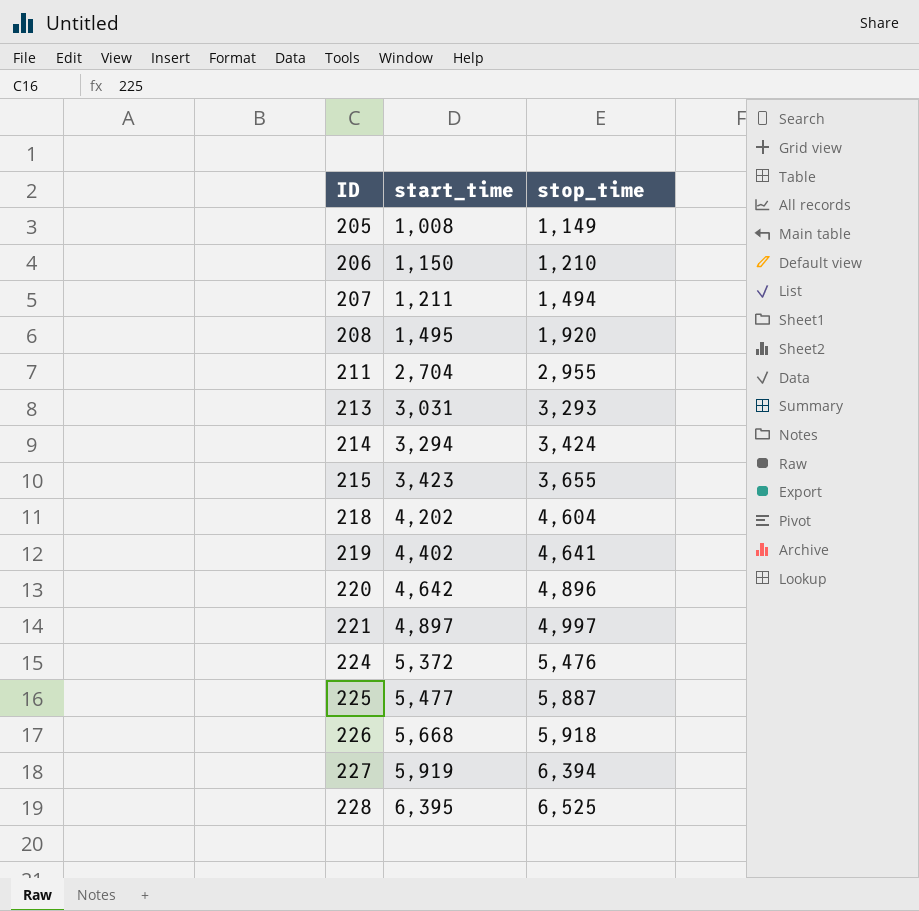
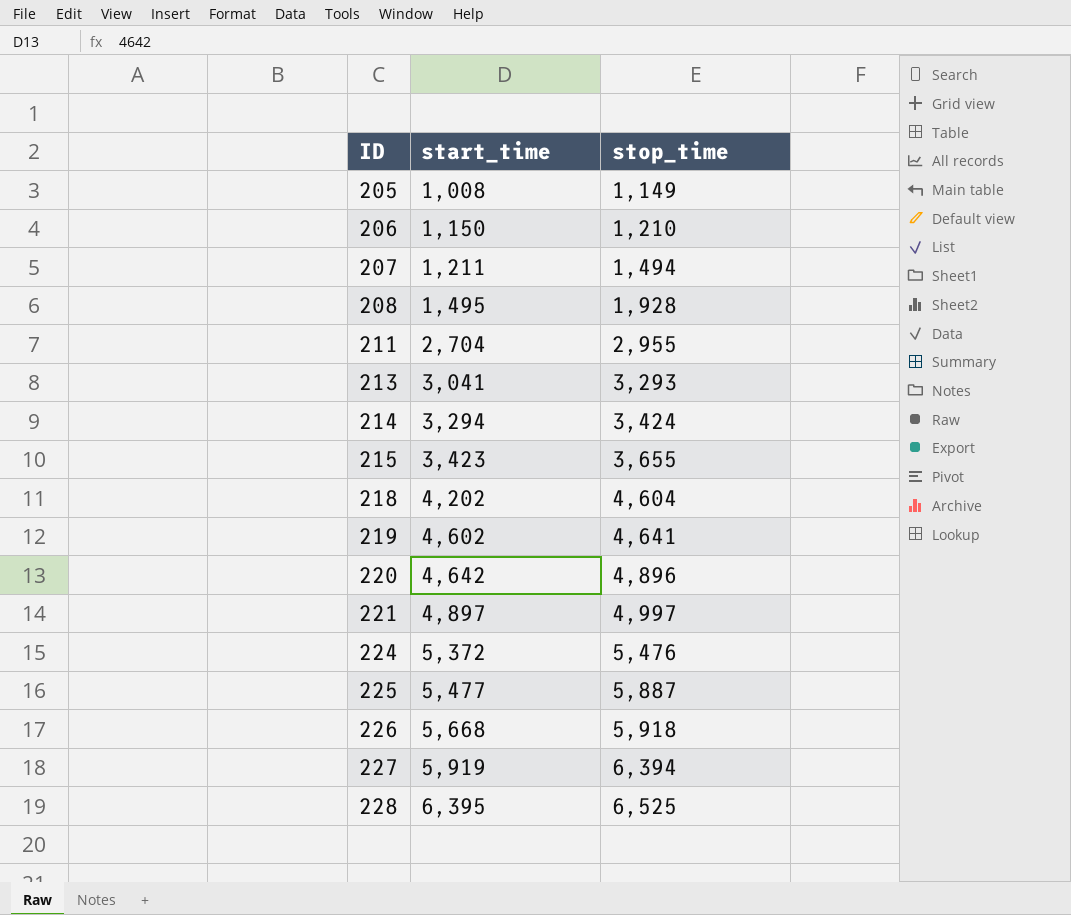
208 | stop_time: 1,920 -> 1,928
213 | start_time: 3,031 -> 3,041
219 | start_time: 4,402 -> 4,602

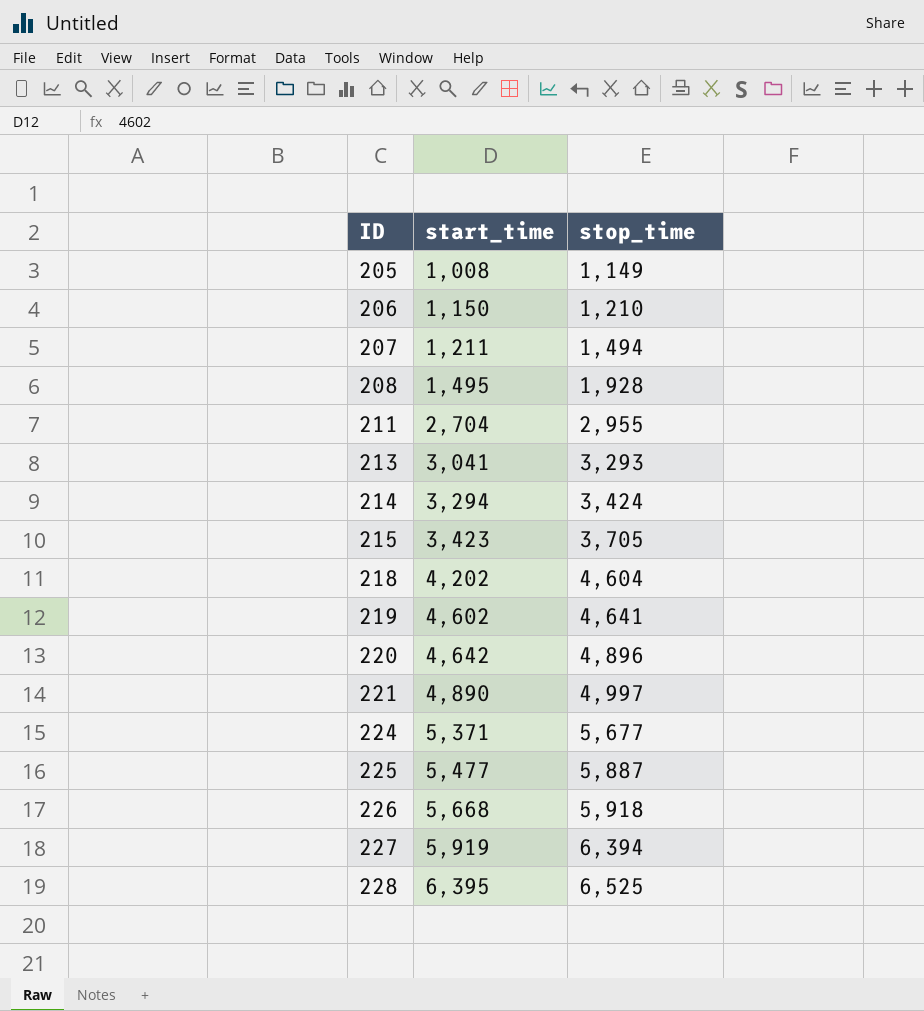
215 | stop_time: 3,655 -> 3,705
221 | start_time: 4,897 -> 4,890
224 | start_time: 5,372 -> 5,371
224 | stop_time: 5,476 -> 5,677

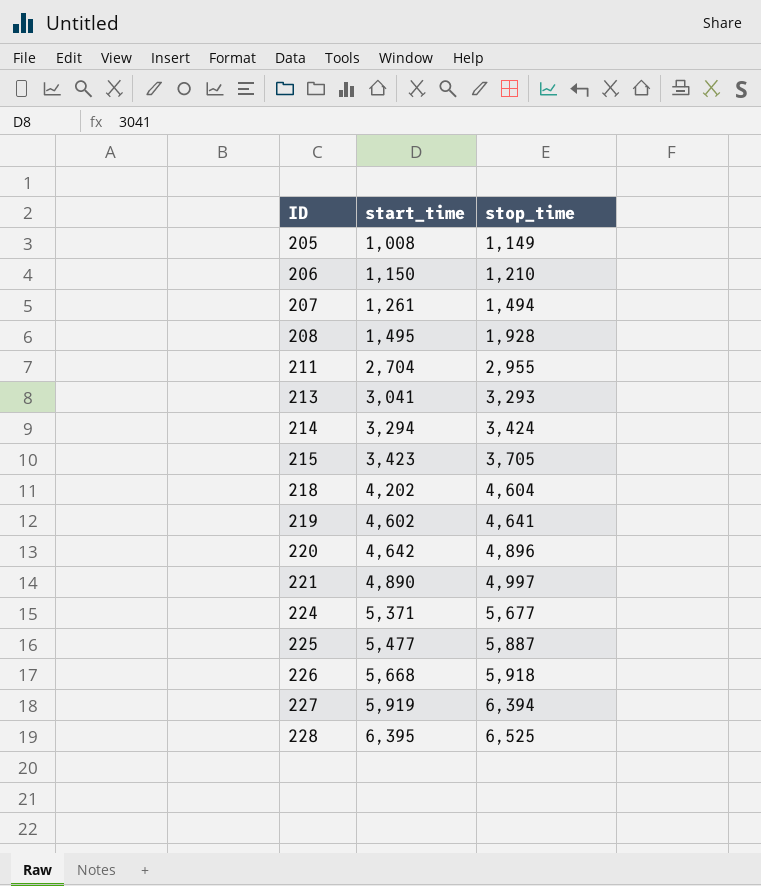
207 | start_time: 1,211 -> 1,261

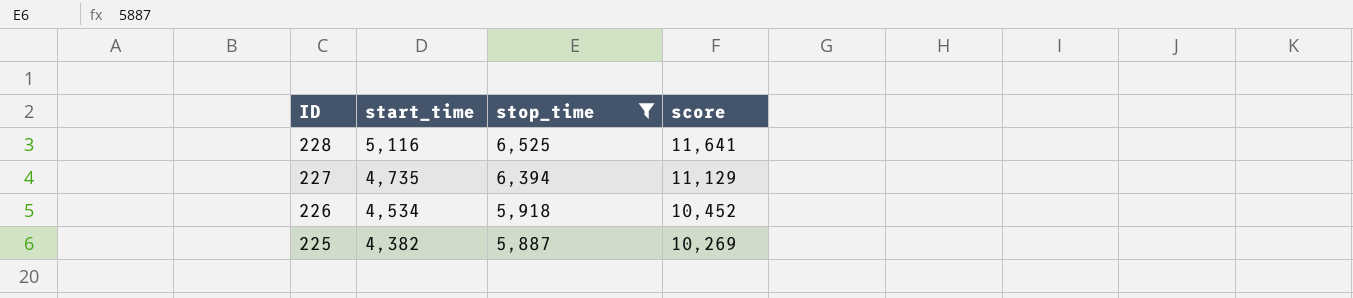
filter: none -> stop_time >= 5,887
row order: ID ascending -> ID descending
column score | formula: none -> [start_time] + [stop_time]
228 | start_time: 6,395 -> 5,116
227 | start_time: 5,919 -> 4,735
226 | start_time: 5,668 -> 4,534
225 | start_time: 5,477 -> 4,382

